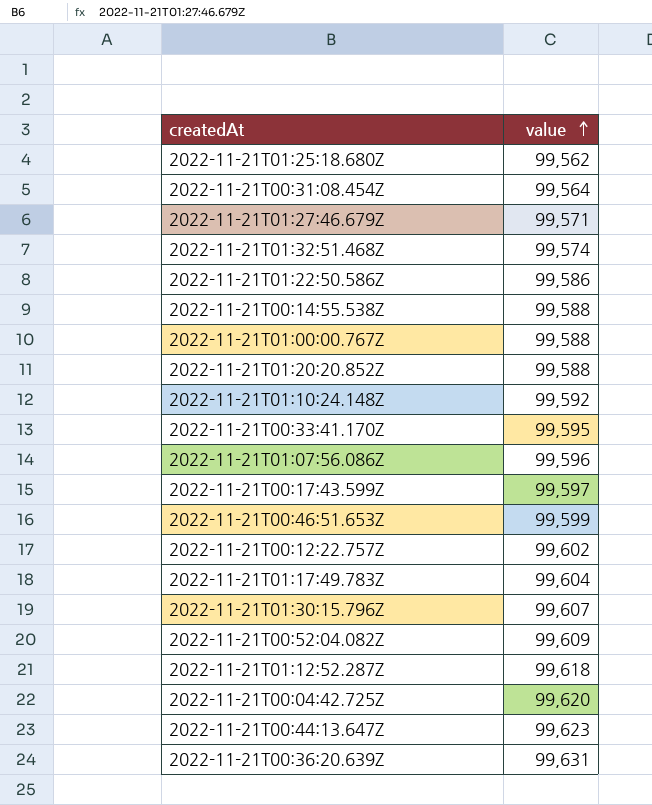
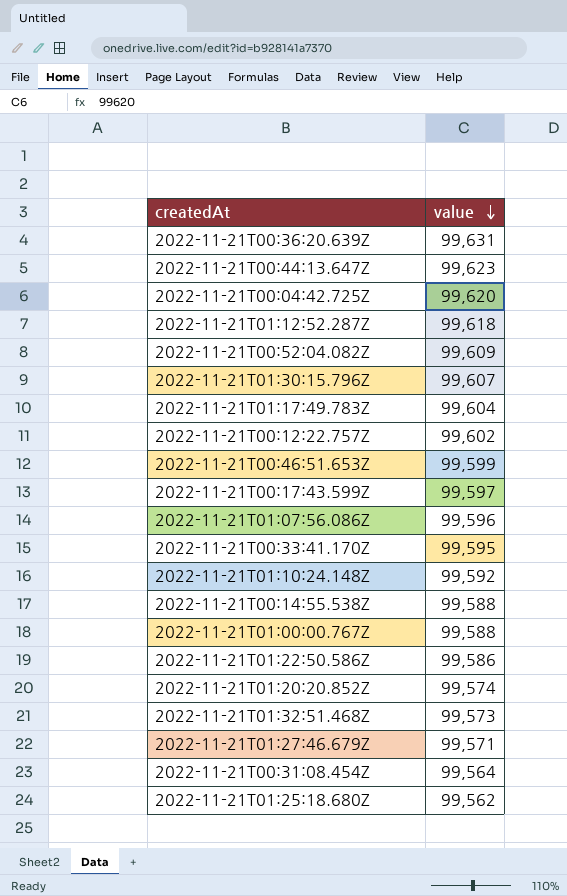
row order: value ascending -> value descending
2022-11-21T01:20:20.852Z | value: 99,588 -> 99,574
2022-11-21T01:32:51.468Z | value: 99,574 -> 99,573

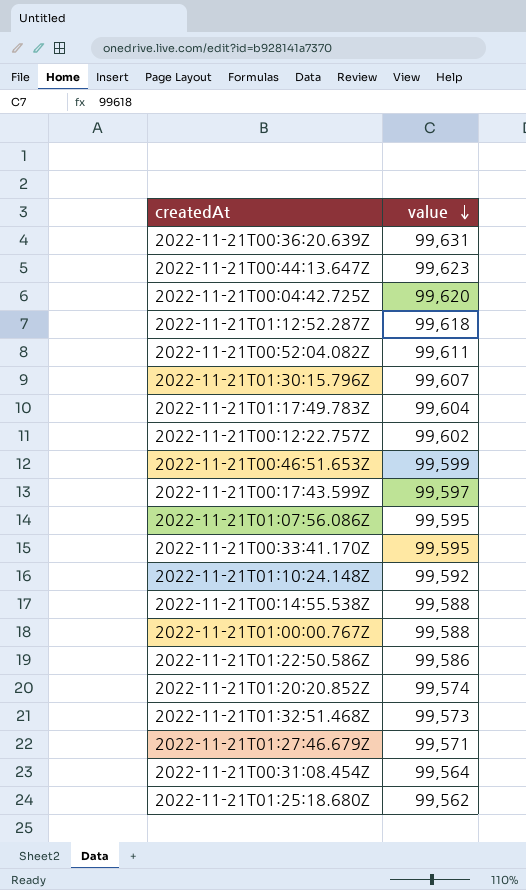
2022-11-21T00:52:04.082Z | value: 99,609 -> 99,611
2022-11-21T01:07:56.086Z | value: 99,596 -> 99,595

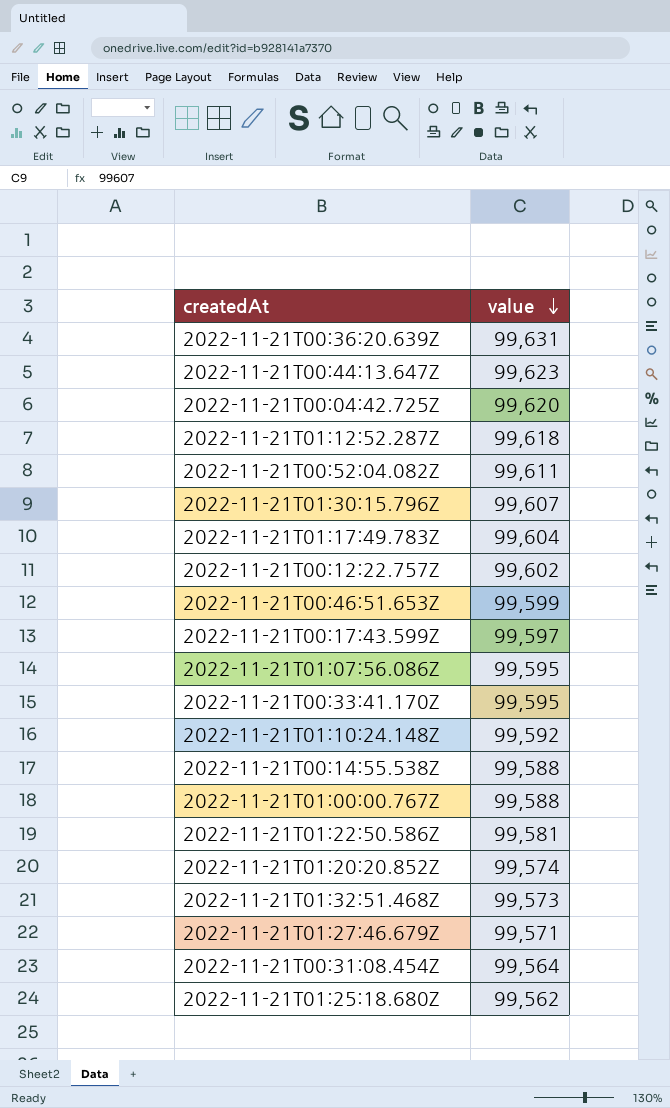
2022-11-21T01:22:50.586Z | value: 99,586 -> 99,581

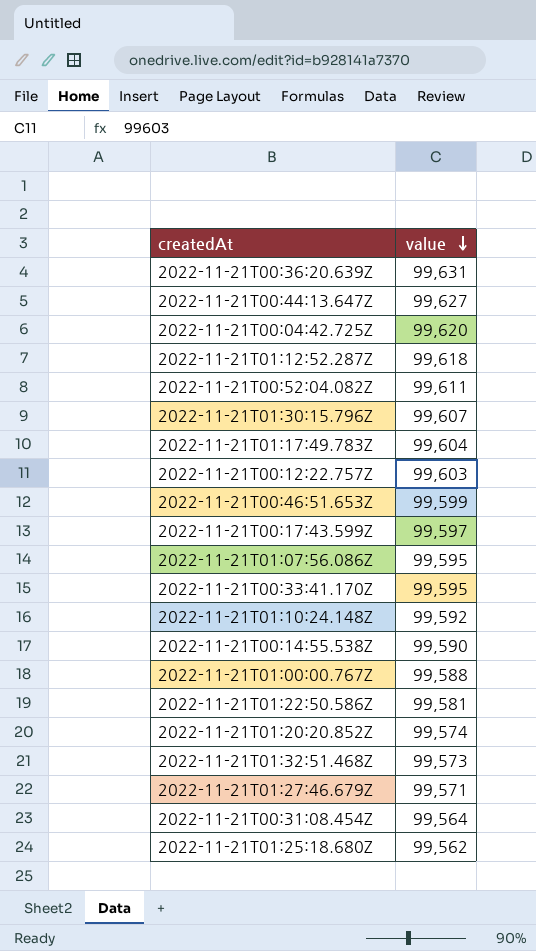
2022-11-21T00:44:13.647Z | value: 99,623 -> 99,627
2022-11-21T00:12:22.757Z | value: 99,602 -> 99,603
2022-11-21T00:14:55.538Z | value: 99,588 -> 99,590

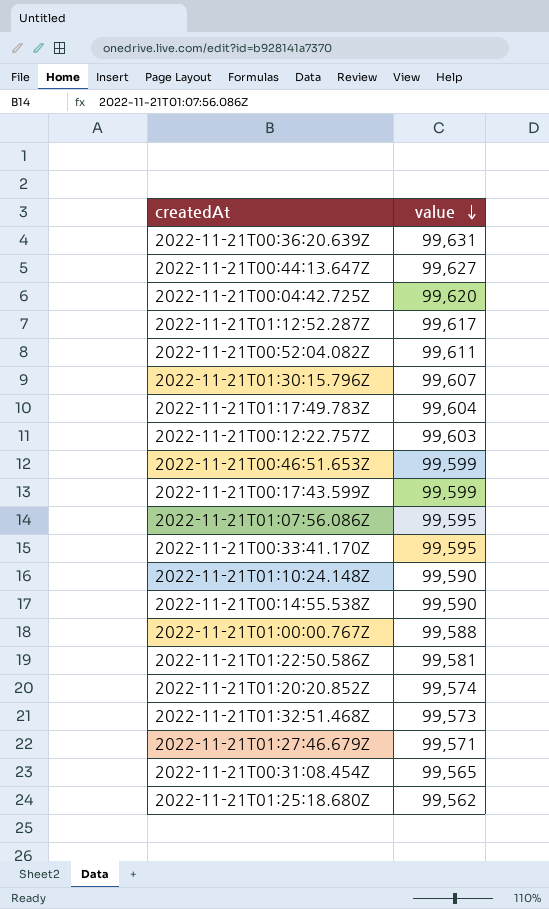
2022-11-21T01:12:52.287Z | value: 99,618 -> 99,617
2022-11-21T00:17:43.599Z | value: 99,597 -> 99,599
2022-11-21T01:10:24.148Z | value: 99,592 -> 99,590
2022-11-21T00:31:08.454Z | value: 99,564 -> 99,565

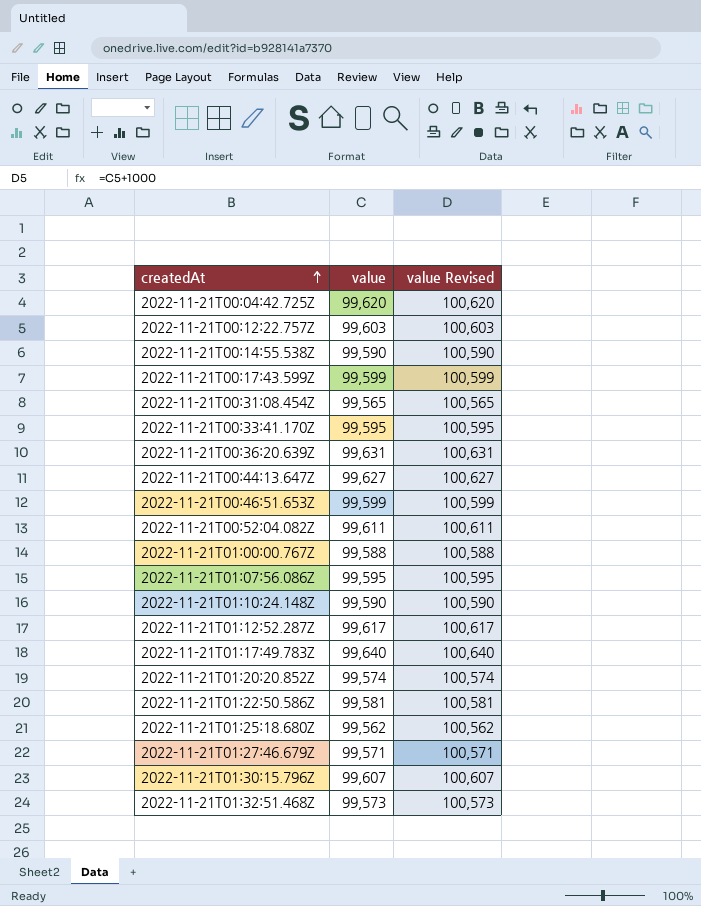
row order: value descending -> createdAt ascending
column value Revised | formula: none -> [value] + 1000
2022-11-21T01:17:49.783Z | value: 99,604 -> 99,640

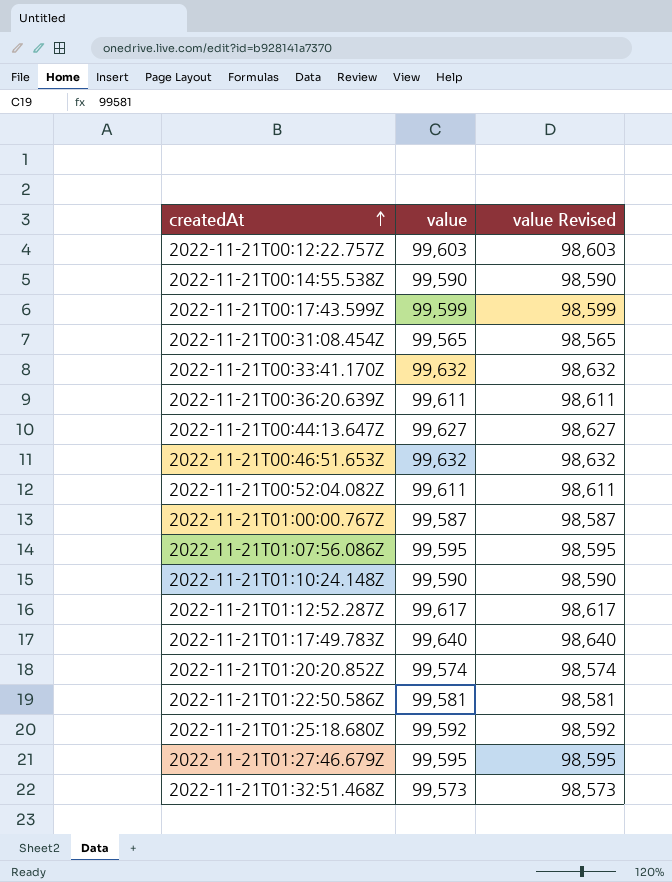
column value Revised | formula: [value] + 1000 -> [value] - 1000
row 2022-11-21T00:04:42.725Z: 99,620 | 100,620 -> none
row 2022-11-21T01:30:15.796Z: 99,607 | 100,607 -> none
2022-11-21T00:33:41.170Z | value: 99,595 -> 99,632
2022-11-21T00:36:20.639Z | value: 99,631 -> 99,611
2022-11-21T00:46:51.653Z | value: 99,599 -> 99,632
2022-11-21T01:00:00.767Z | value: 99,588 -> 99,587
2022-11-21T01:25:18.680Z | value: 99,562 -> 99,592
2022-11-21T01:27:46.679Z | value: 99,571 -> 99,595

